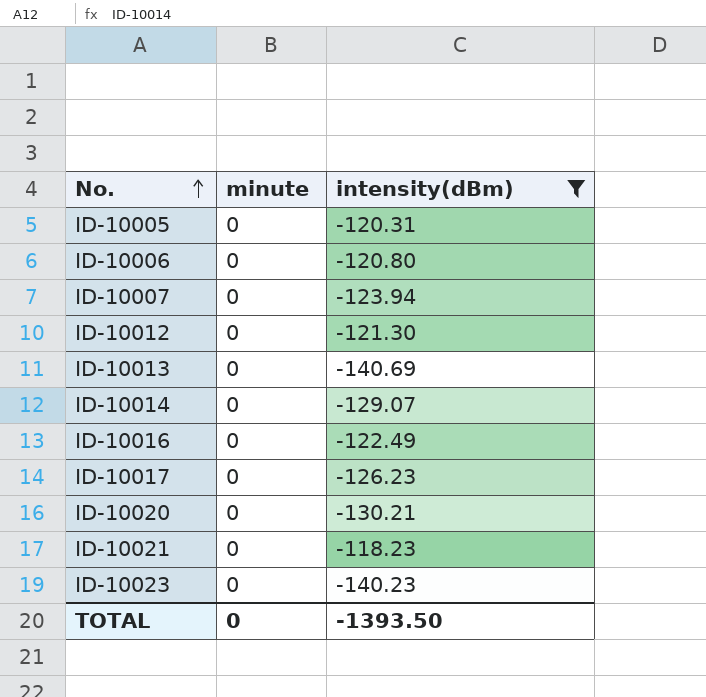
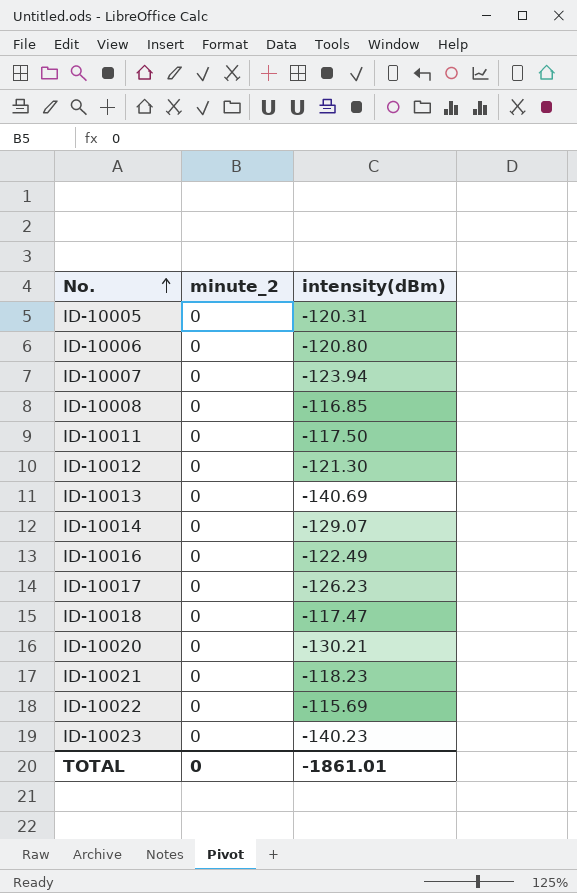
filter: intensity(dBm) <= -118.23 -> none
column name: minute -> minute_2
TOTAL | intensity(dBm): -1393.50 -> -1861.01

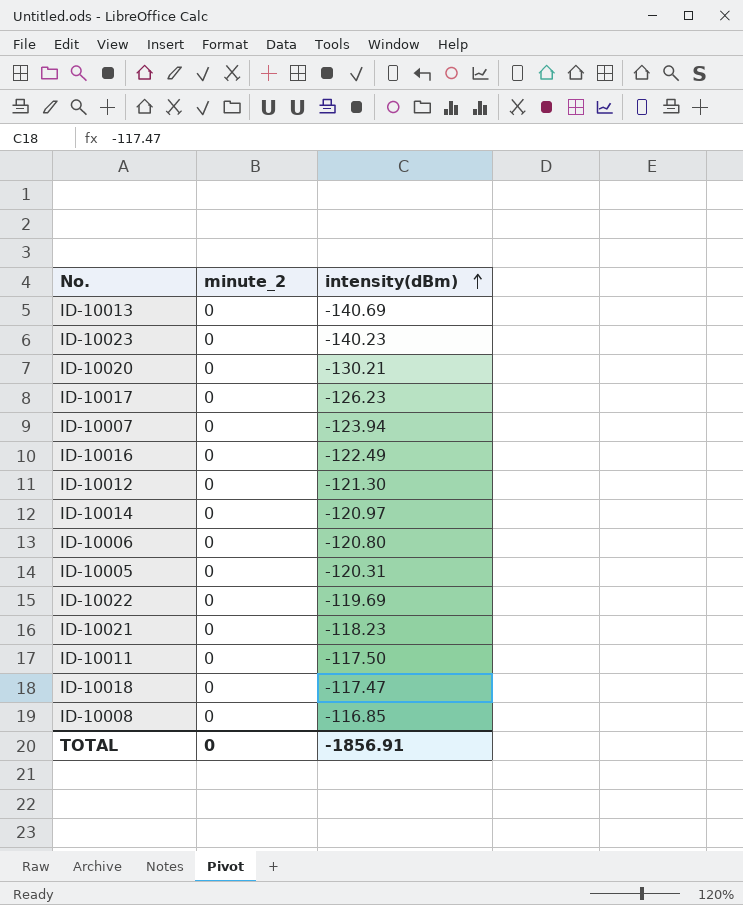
row order: No. ascending -> intensity(dBm) ascending
ID-10014 | intensity(dBm): -129.07 -> -120.97
ID-10022 | intensity(dBm): -115.69 -> -119.69
TOTAL | intensity(dBm): -1861.01 -> -1856.91

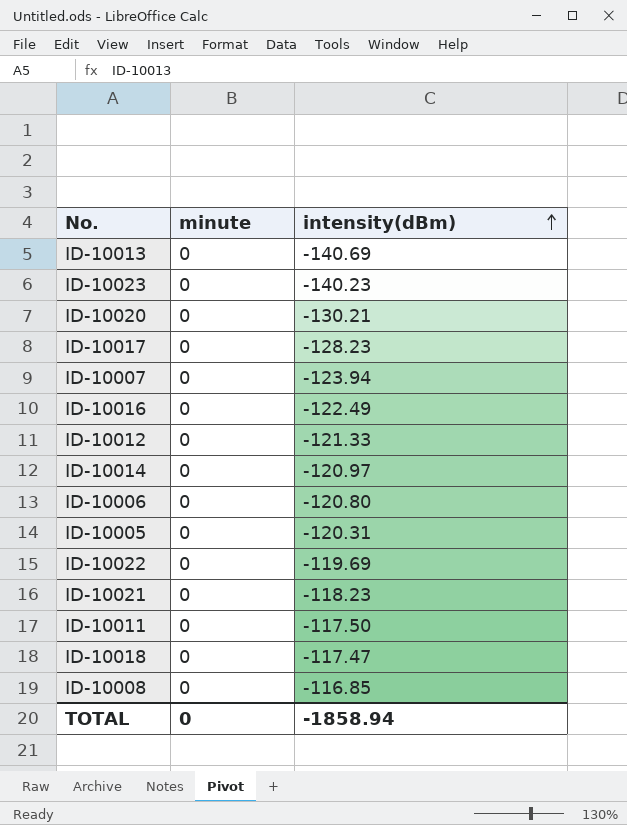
column name: minute_2 -> minute
ID-10017 | intensity(dBm): -126.23 -> -128.23
ID-10012 | intensity(dBm): -121.30 -> -121.33
TOTAL | intensity(dBm): -1856.91 -> -1858.94

